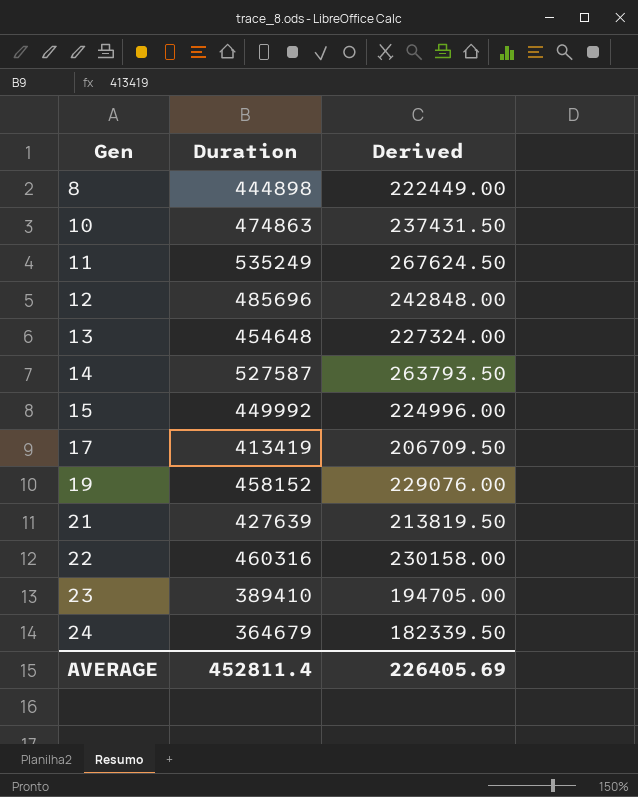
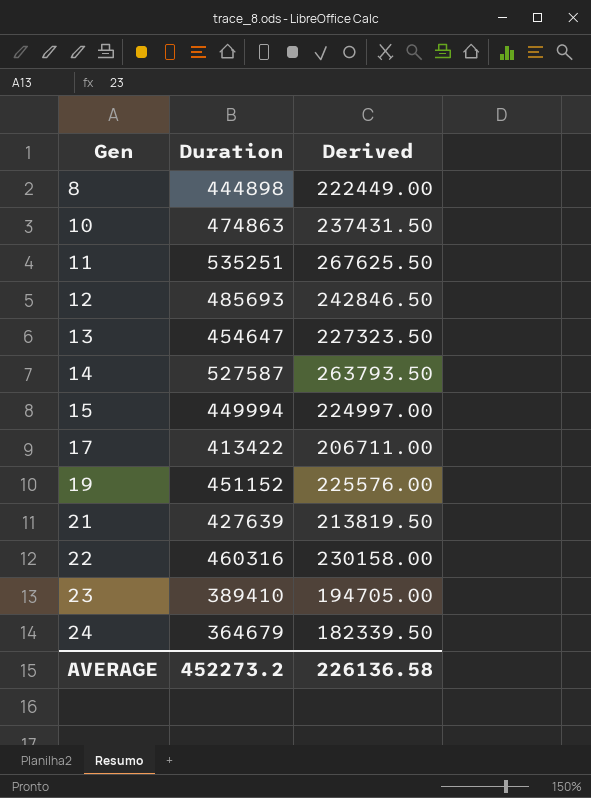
11 | Duration: 535249 -> 535251
11 | Derived: 267624.50 -> 267625.50
12 | Duration: 485696 -> 485693
12 | Derived: 242848.00 -> 242846.50
13 | Duration: 454648 -> 454647
13 | Derived: 227324.00 -> 227323.50
15 | Duration: 449992 -> 449994
15 | Derived: 224996.00 -> 224997.00
17 | Duration: 413419 -> 413422
17 | Derived: 206709.50 -> 206711.00
19 | Duration: 458152 -> 451152
19 | Derived: 229076.00 -> 225576.00
AVERAGE | Duration: 452811.4 -> 452273.2
AVERAGE | Derived: 226405.69 -> 226136.58

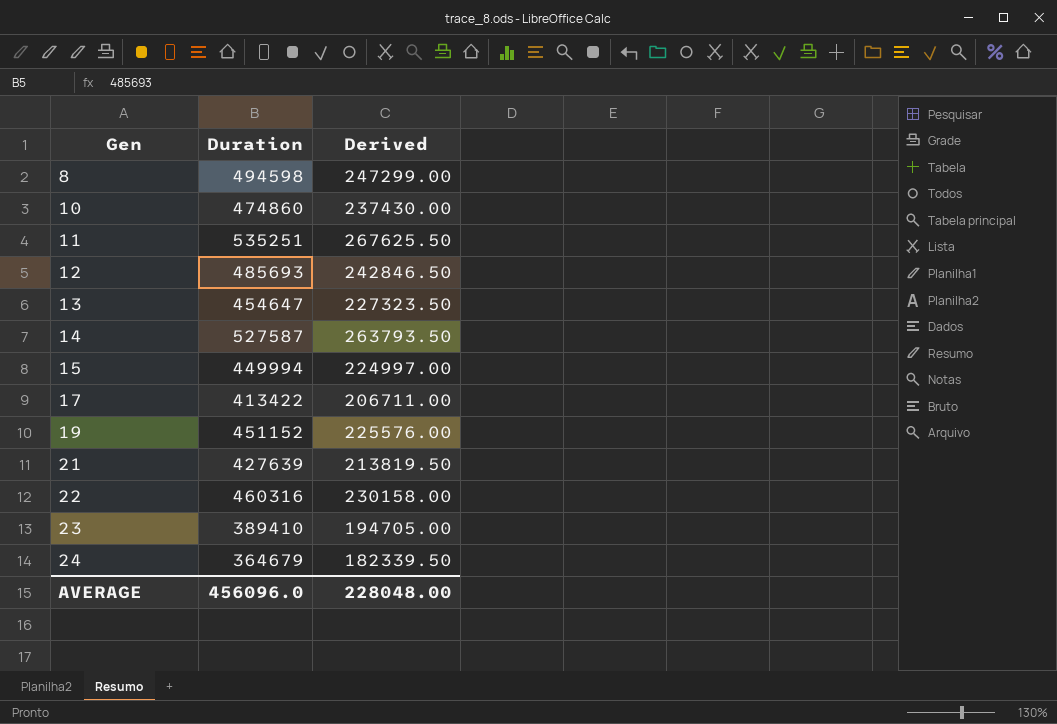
8 | Duration: 444898 -> 494598
8 | Derived: 222449.00 -> 247299.00
10 | Duration: 474863 -> 474860
10 | Derived: 237431.50 -> 237430.00
AVERAGE | Duration: 452273.2 -> 456096.0
AVERAGE | Derived: 226136.58 -> 228048.00

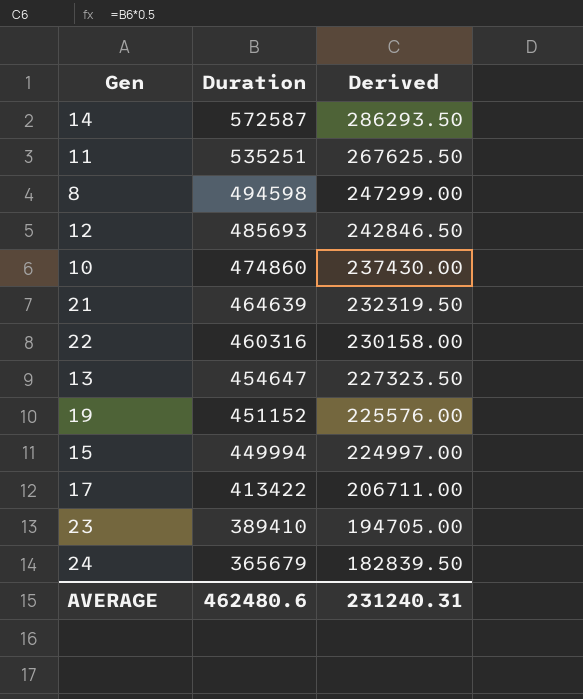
row order: Gen ascending -> Duration descending
14 | Duration: 527587 -> 572587
14 | Derived: 263793.50 -> 286293.50
21 | Duration: 427639 -> 464639
21 | Derived: 213819.50 -> 232319.50
24 | Duration: 364679 -> 365679
24 | Derived: 182339.50 -> 182839.50
AVERAGE | Duration: 456096.0 -> 462480.6
AVERAGE | Derived: 228048.00 -> 231240.31

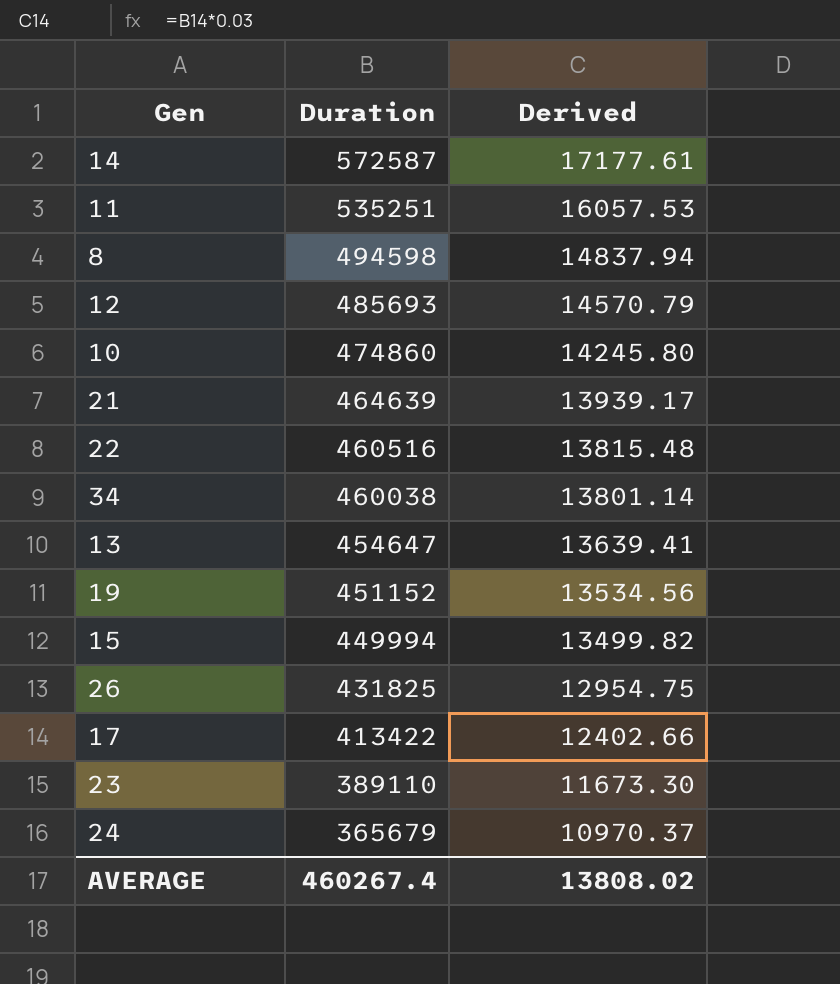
column Derived | formula: [Duration] * 0.5 -> [Duration] * 0.03
22 | Duration: 460316 -> 460516
row 34: none -> 460038 | 13801.14
row 26: none -> 431825 | 12954.75
23 | Duration: 389410 -> 389110
AVERAGE | Duration: 462480.6 -> 460267.4
AVERAGE | Derived: 231240.31 -> 13808.02

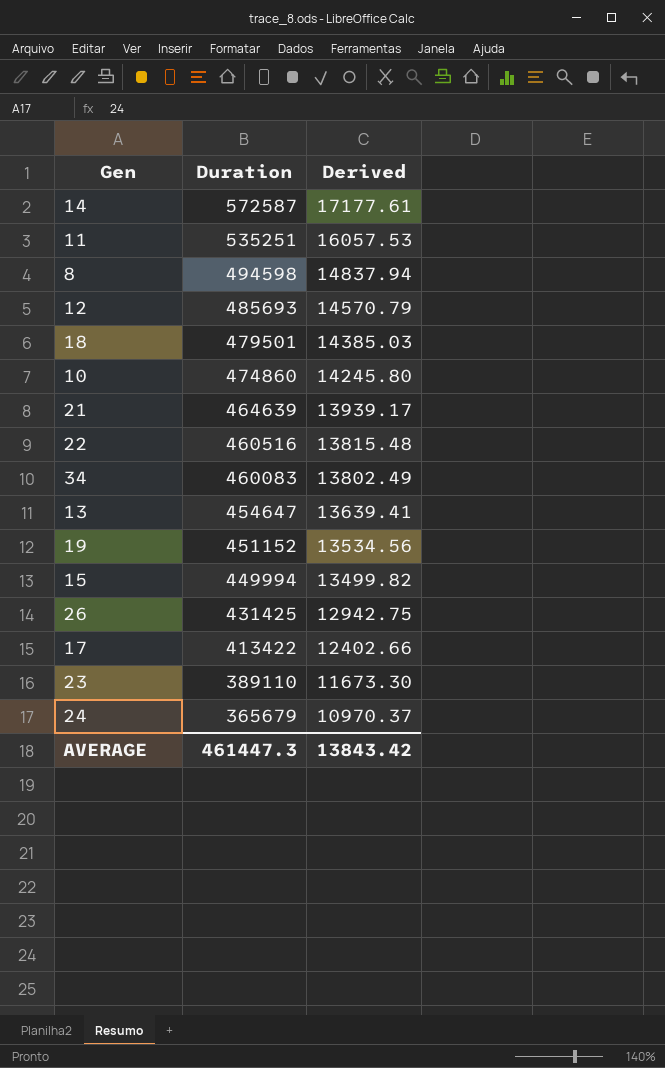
row 18: none -> 479501 | 14385.03
34 | Duration: 460038 -> 460083
34 | Derived: 13801.14 -> 13802.49
26 | Duration: 431825 -> 431425
26 | Derived: 12954.75 -> 12942.75
AVERAGE | Duration: 460267.4 -> 461447.3
AVERAGE | Derived: 13808.02 -> 13843.42

